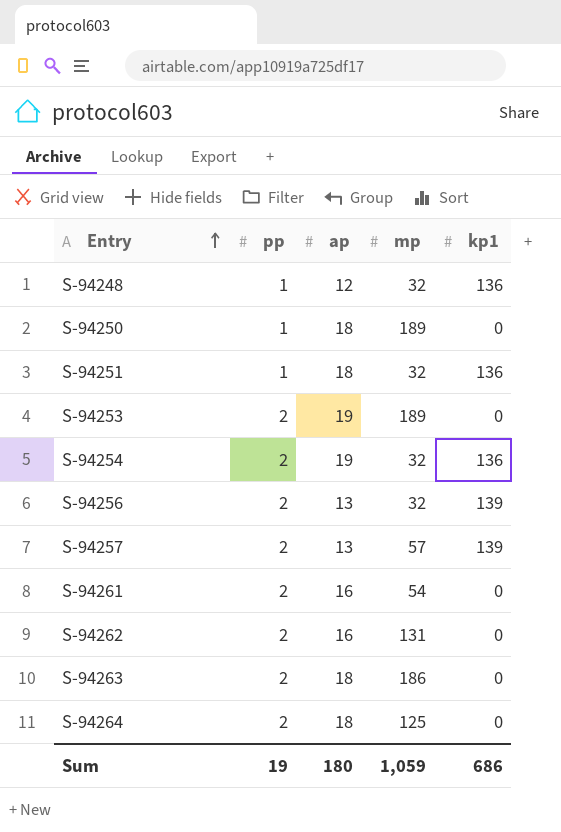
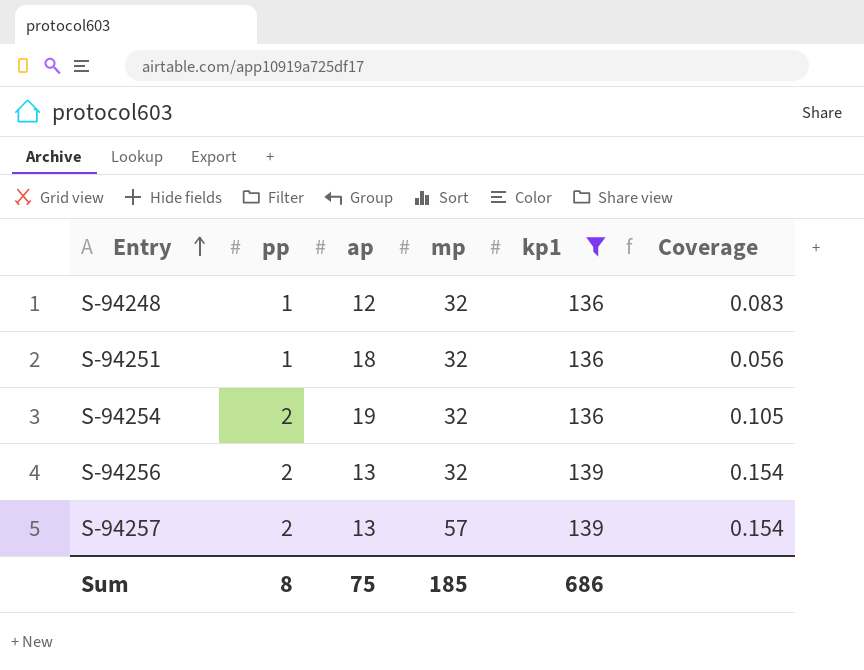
filter: none -> kp1 != 0
column Coverage | formula: none -> [pp] / [ap]
Sum | pp: 19 -> 8
Sum | ap: 180 -> 75
Sum | mp: 1,059 -> 185

